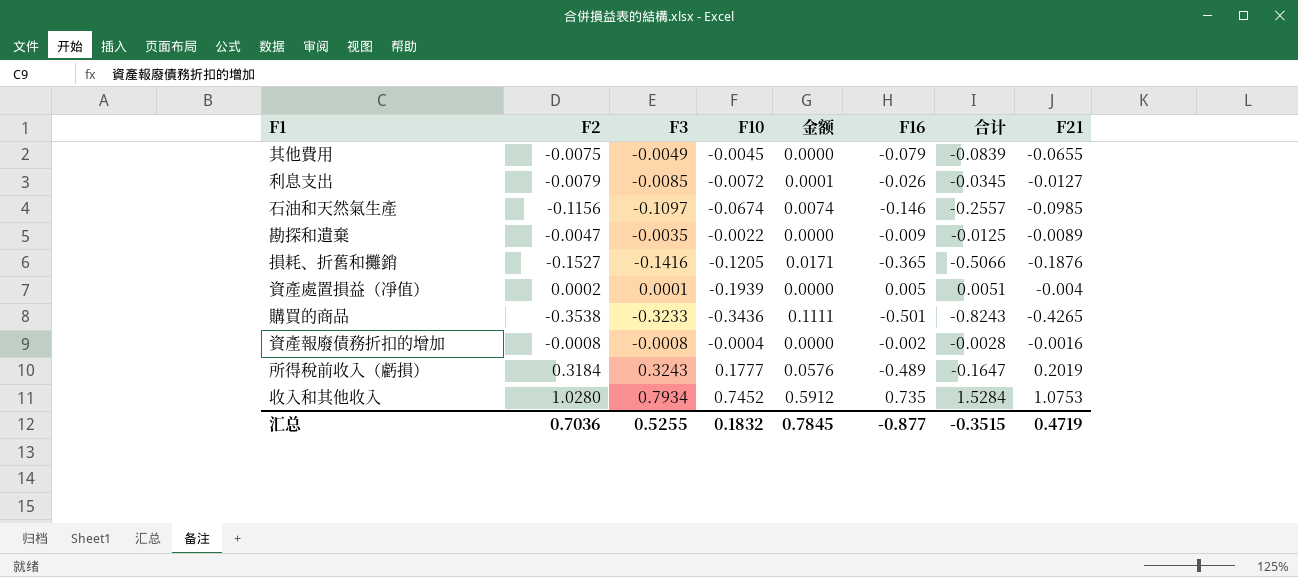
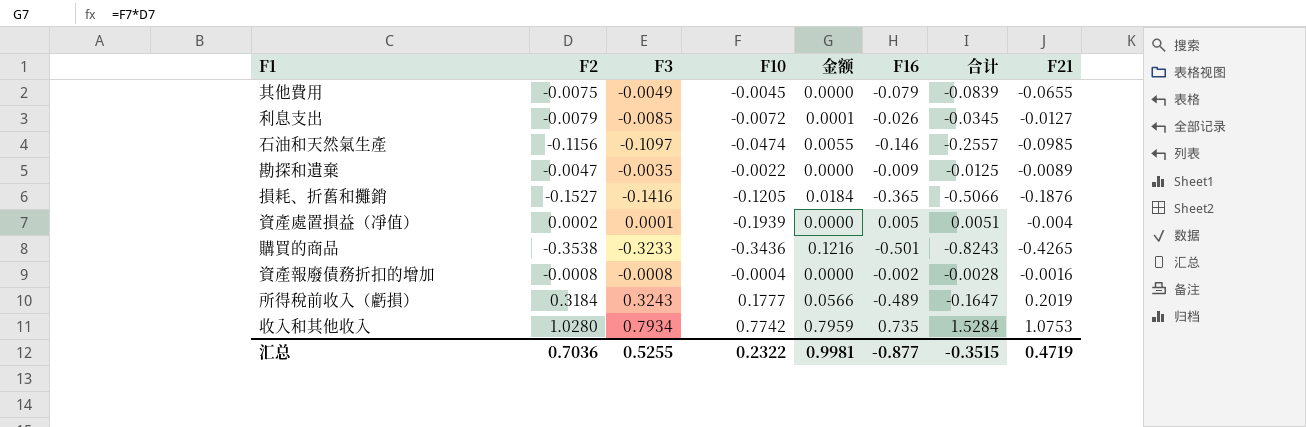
column 金额 | formula: [F3] * [F10] -> [F2] * [F10]
石油和天然氣生產 | F10: -0.0674 -> -0.0474
收入和其他收入 | F10: 0.7452 -> 0.7742
汇总 | F10: 0.1832 -> 0.2322
汇总 | 金额: 0.7845 -> 0.9981

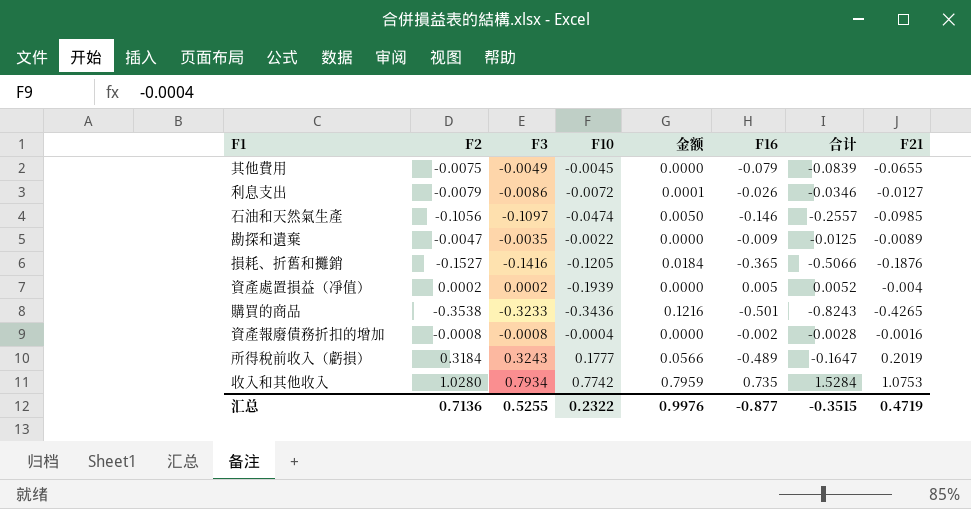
利息支出 | F3: -0.0085 -> -0.0086
利息支出 | 合计: -0.0345 -> -0.0346
石油和天然氣生產 | F2: -0.1156 -> -0.1056
石油和天然氣生產 | 金额: 0.0055 -> 0.0050
資產處置損益（凈值） | F3: 0.0001 -> 0.0002
資產處置損益（凈值） | 合计: 0.0051 -> 0.0052
汇总 | F2: 0.7036 -> 0.7136
汇总 | 金额: 0.9981 -> 0.9976

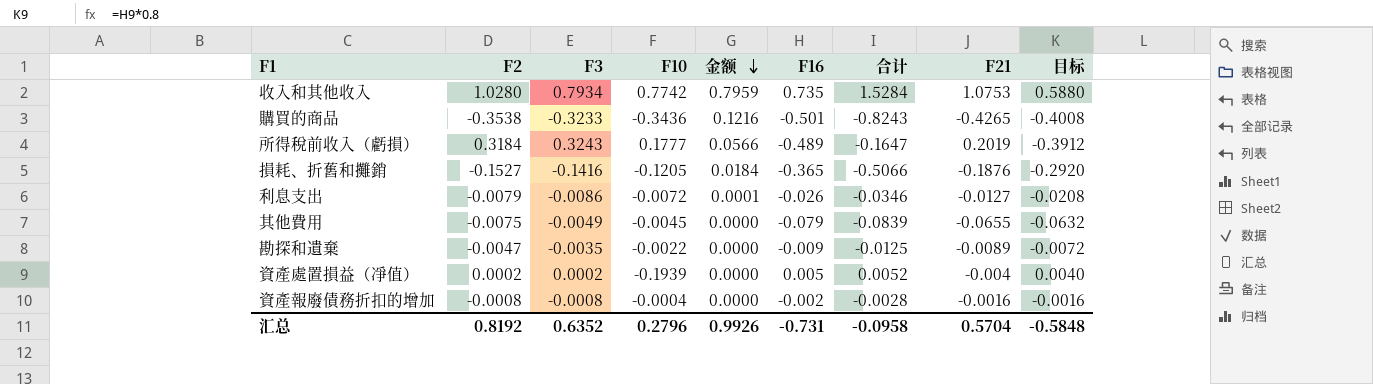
row order: none -> 金额 descending
column 目标 | formula: none -> [F16] * 0.8
row 石油和天然氣生產: -0.1056 | -0.1097 | -0.0474 | 0.0050 | -0.146 | -0.2557 | -0.0985 -> none
汇总 | F2: 0.7136 -> 0.8192
汇总 | F3: 0.5255 -> 0.6352
汇总 | F10: 0.2322 -> 0.2796
汇总 | 金额: 0.9976 -> 0.9926
汇总 | F16: -0.877 -> -0.731
汇总 | 合计: -0.3515 -> -0.0958
汇总 | F21: 0.4719 -> 0.5704

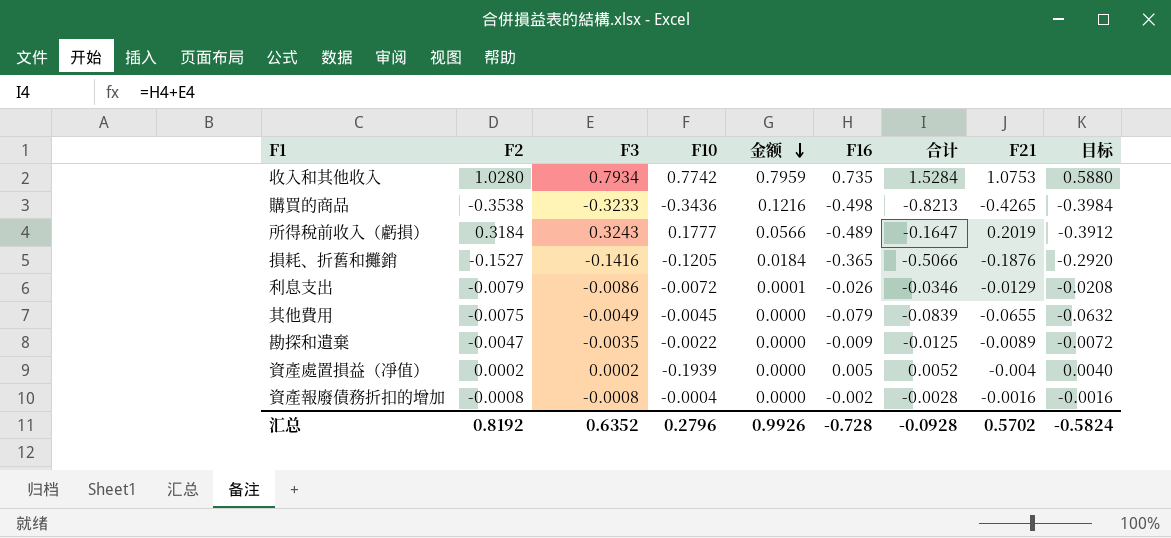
購買的商品 | F16: -0.501 -> -0.498
購買的商品 | 合计: -0.8243 -> -0.8213
購買的商品 | 目标: -0.4008 -> -0.3984
利息支出 | F21: -0.0127 -> -0.0129
汇总 | F16: -0.731 -> -0.728
汇总 | 合计: -0.0958 -> -0.0928
汇总 | F21: 0.5704 -> 0.5702
汇总 | 目标: -0.5848 -> -0.5824

